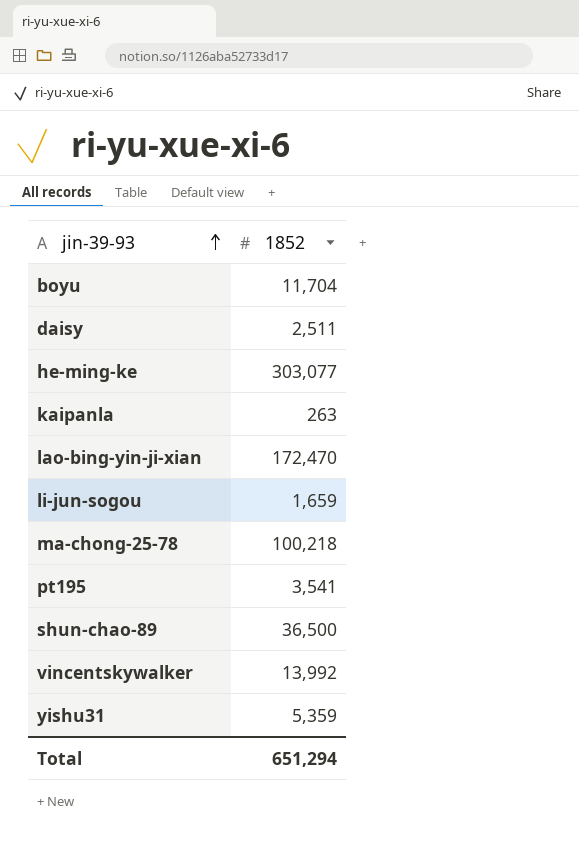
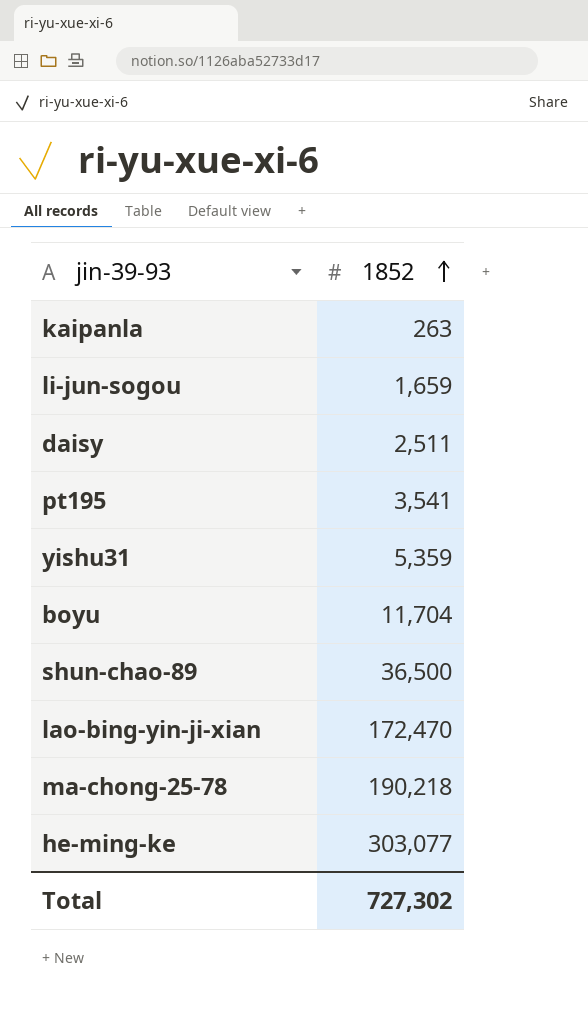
row order: jin-39-93 ascending -> 1852 ascending
row vincentskywalker: 13,992 -> none
ma-chong-25-78 | 1852: 100,218 -> 190,218
Total | 1852: 651,294 -> 727,302

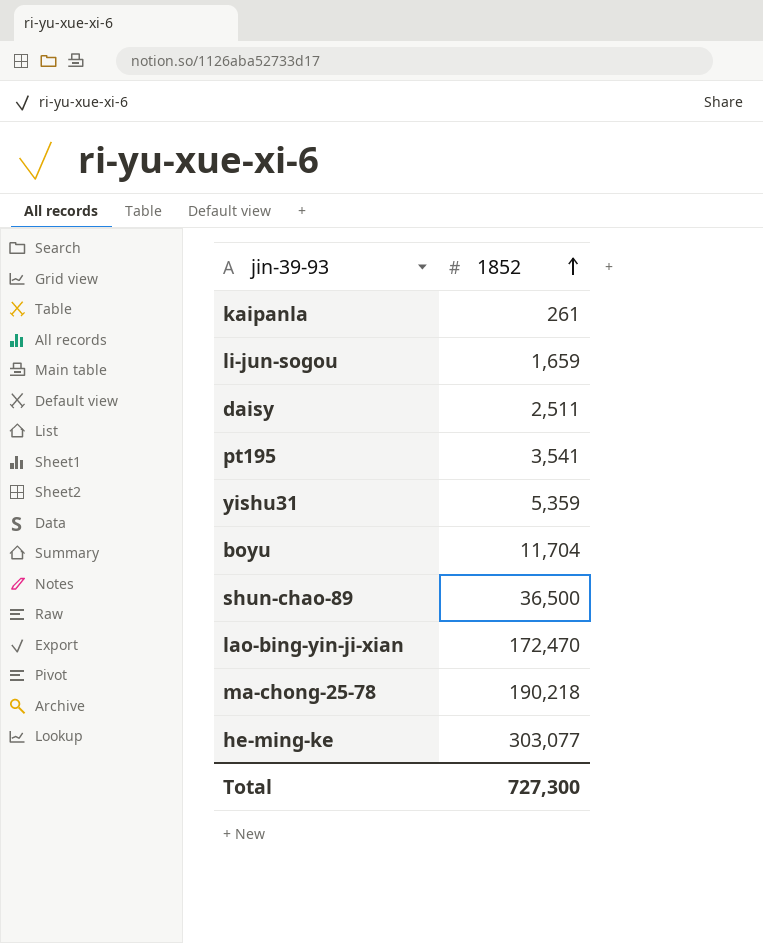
kaipanla | 1852: 263 -> 261
Total | 1852: 727,302 -> 727,300

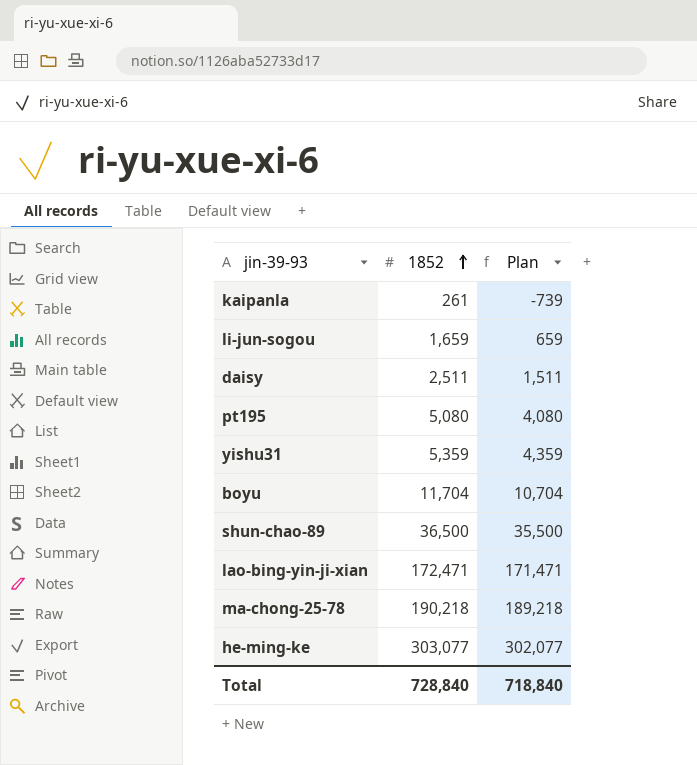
column Plan | formula: none -> [1852] - 1000
pt195 | 1852: 3,541 -> 5,080
lao-bing-yin-ji-xian | 1852: 172,470 -> 172,471
Total | 1852: 727,300 -> 728,840

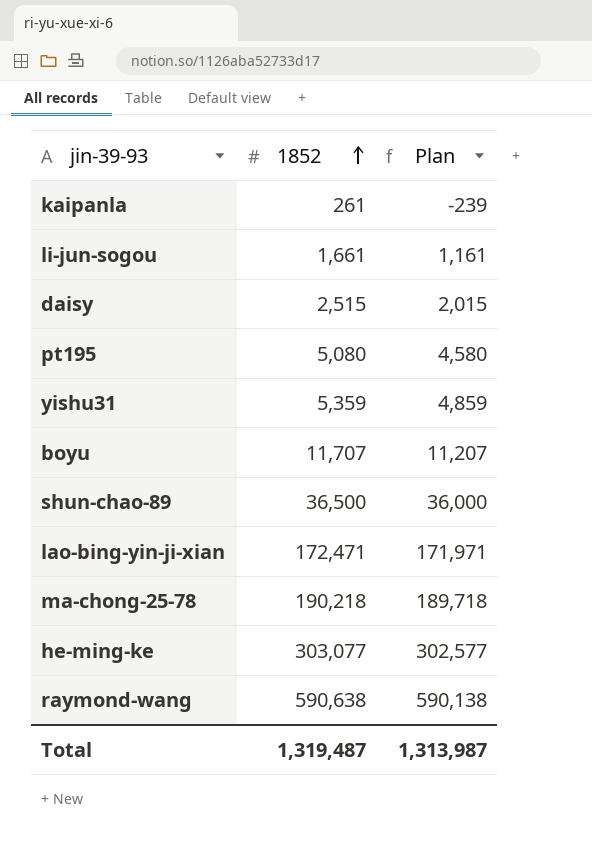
column Plan | formula: [1852] - 1000 -> [1852] - 500
li-jun-sogou | 1852: 1,659 -> 1,661
daisy | 1852: 2,511 -> 2,515
boyu | 1852: 11,704 -> 11,707
row raymond-wang: none -> 590,638 | 590,138
Total | 1852: 728,840 -> 1,319,487
Total | Plan: 718,840 -> 1,313,987

